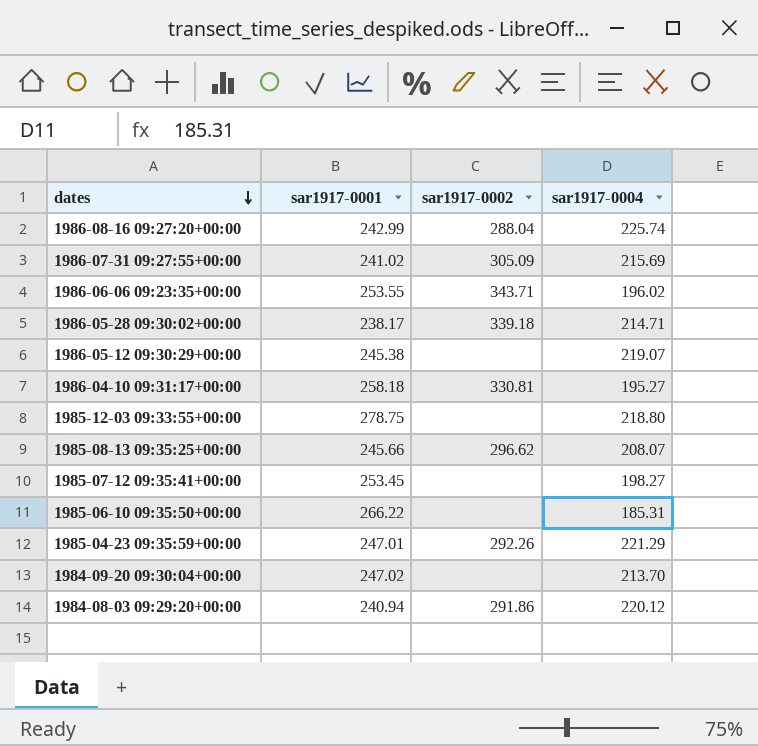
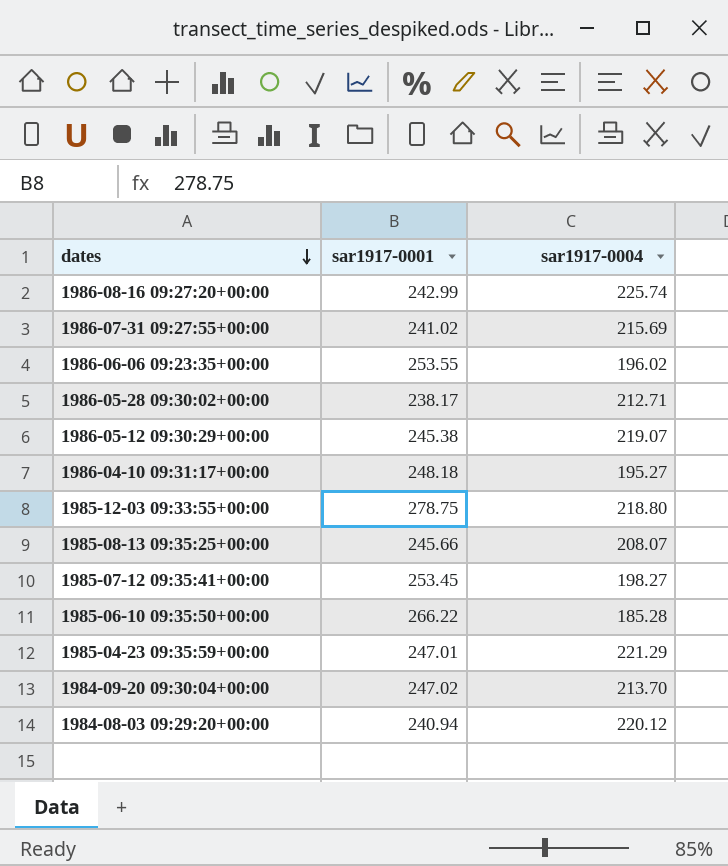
column sar1917-0002 | position: 3 -> none
1986-05-28 09:30:02+00:00 | sar1917-0004: 214.71 -> 212.71
1986-04-10 09:31:17+00:00 | sar1917-0001: 258.18 -> 248.18
1985-06-10 09:35:50+00:00 | sar1917-0004: 185.31 -> 185.28

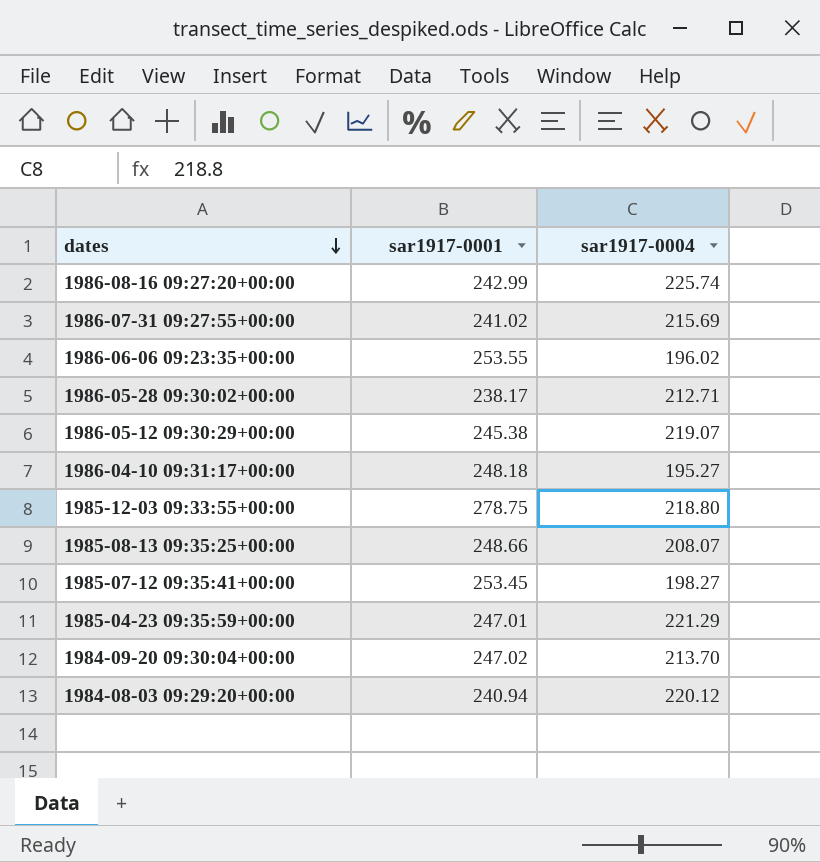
row 1985-06-10 09:35:50+00:00: 266.22 | 185.28 -> none
1985-08-13 09:35:25+00:00 | sar1917-0001: 245.66 -> 248.66

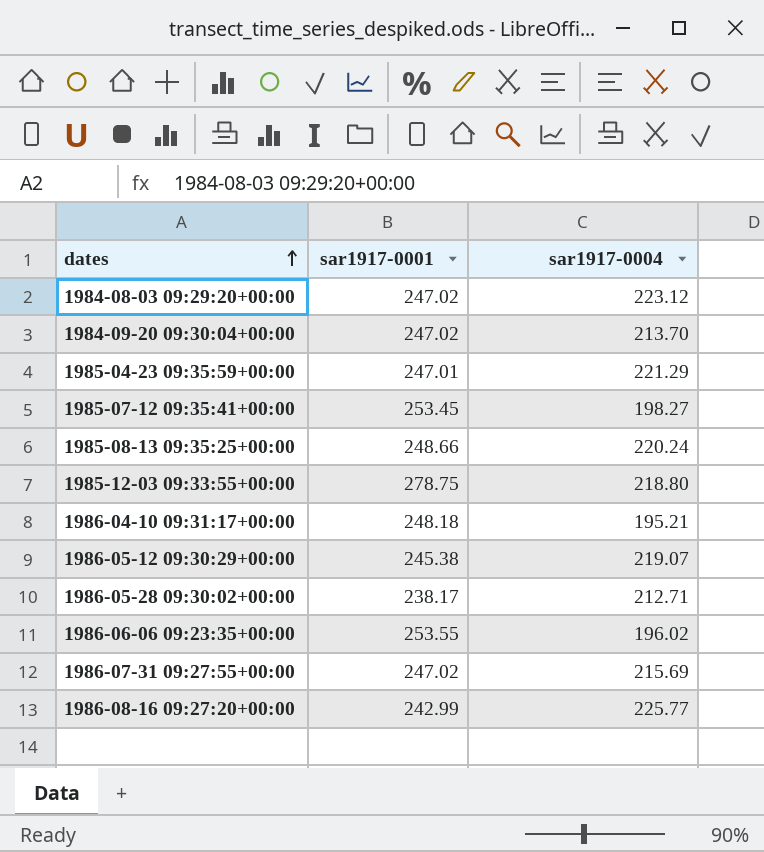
row order: dates descending -> dates ascending
1984-08-03 09:29:20+00:00 | sar1917-0001: 240.94 -> 247.02
1984-08-03 09:29:20+00:00 | sar1917-0004: 220.12 -> 223.12
1985-08-13 09:35:25+00:00 | sar1917-0004: 208.07 -> 220.24
1986-04-10 09:31:17+00:00 | sar1917-0004: 195.27 -> 195.21
1986-07-31 09:27:55+00:00 | sar1917-0001: 241.02 -> 247.02
1986-08-16 09:27:20+00:00 | sar1917-0004: 225.74 -> 225.77

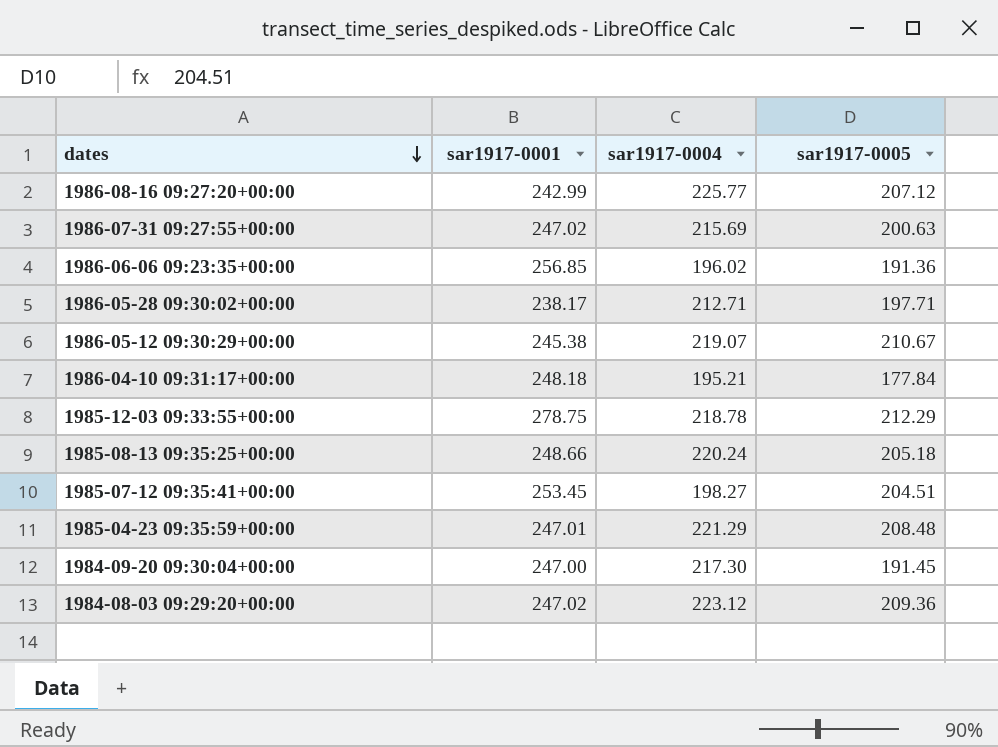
row order: dates ascending -> dates descending
column sar1917-0005 | position: none -> 4
1986-06-06 09:23:35+00:00 | sar1917-0001: 253.55 -> 256.85
1985-12-03 09:33:55+00:00 | sar1917-0004: 218.80 -> 218.78
1984-09-20 09:30:04+00:00 | sar1917-0001: 247.02 -> 247.00
1984-09-20 09:30:04+00:00 | sar1917-0004: 213.70 -> 217.30

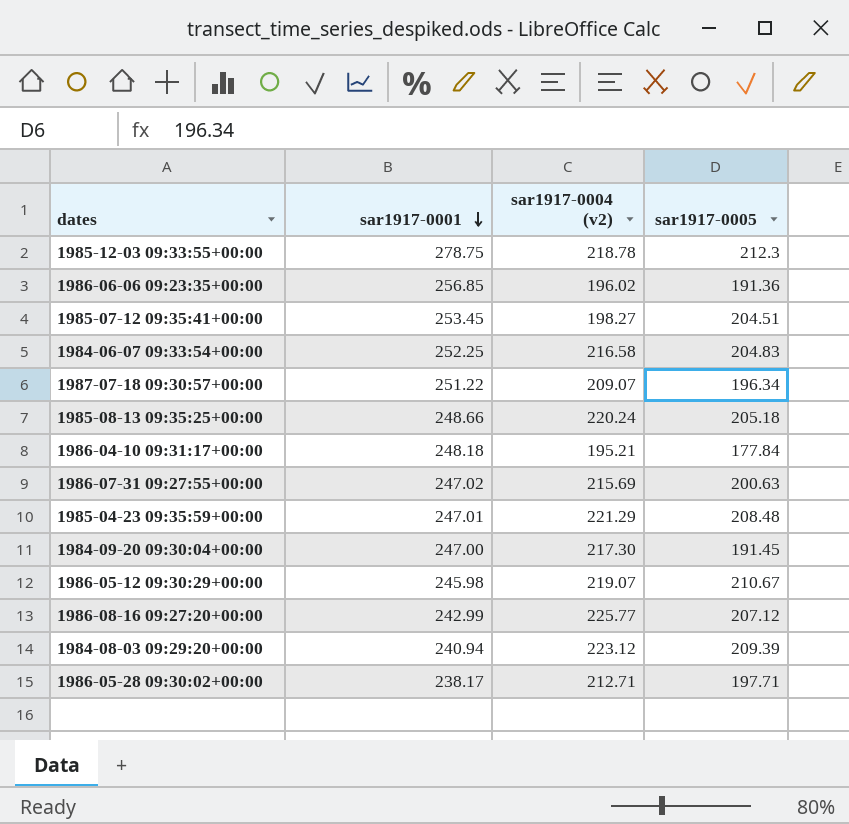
row order: dates descending -> sar1917-0001 descending
column name: sar1917-0004 -> sar1917-0004 (v2)
1985-12-03 09:33:55+00:00 | sar1917-0005: 212.29 -> 212.3
row 1984-06-07 09:33:54+00:00: none -> 252.25 | 216.58 | 204.83
row 1987-07-18 09:30:57+00:00: none -> 251.22 | 209.07 | 196.34
1986-05-12 09:30:29+00:00 | sar1917-0001: 245.38 -> 245.98
1984-08-03 09:29:20+00:00 | sar1917-0001: 247.02 -> 240.94
1984-08-03 09:29:20+00:00 | sar1917-0005: 209.36 -> 209.39

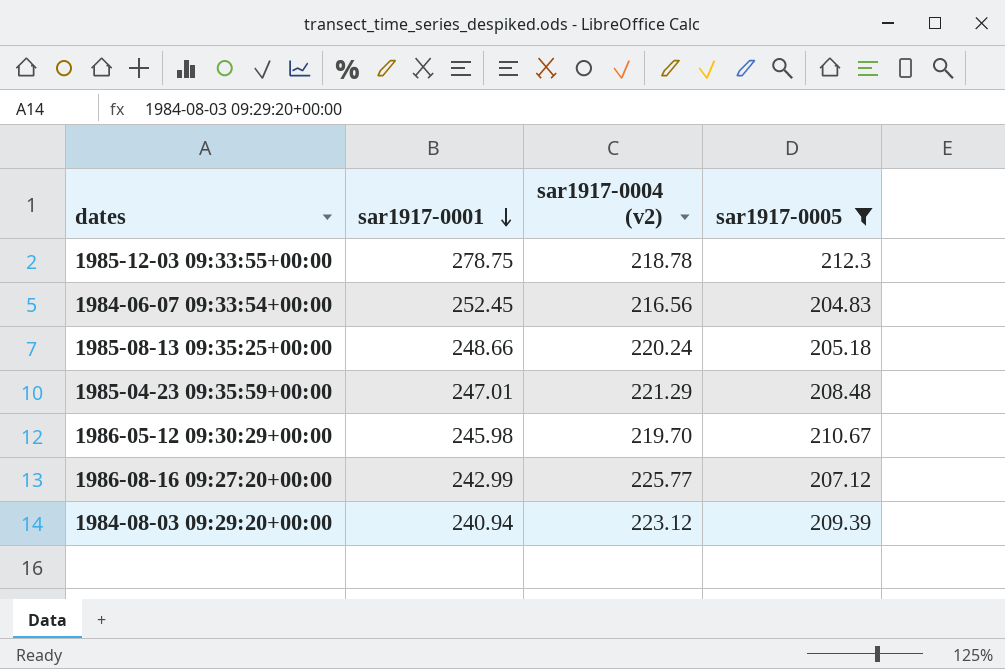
filter: none -> sar1917-0005 >= 204.83
1984-06-07 09:33:54+00:00 | sar1917-0001: 252.25 -> 252.45
1984-06-07 09:33:54+00:00 | sar1917-0004 (v2): 216.58 -> 216.56
1986-05-12 09:30:29+00:00 | sar1917-0004 (v2): 219.07 -> 219.70

